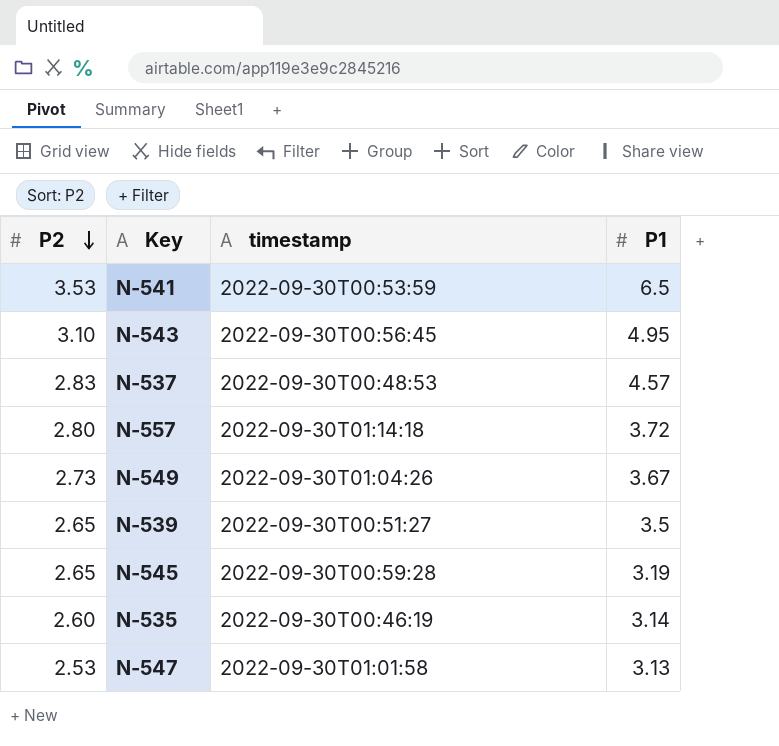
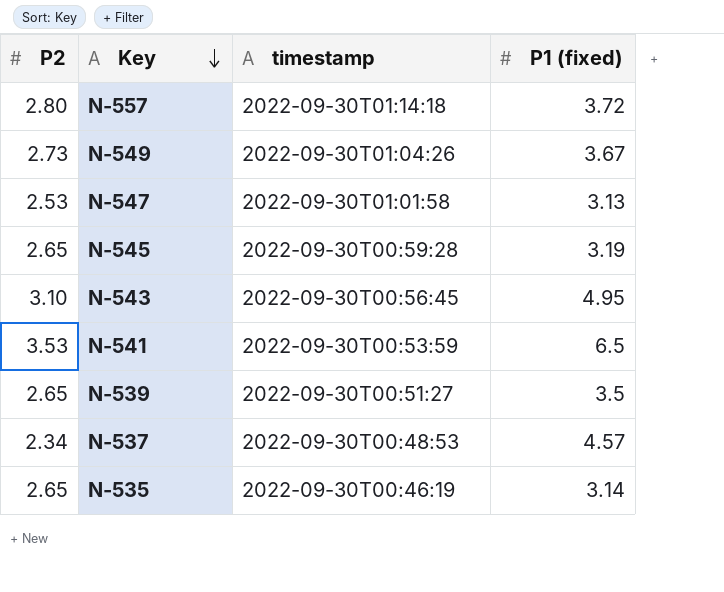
row order: P2 descending -> Key descending
column name: P1 -> P1 (fixed)
N-537 | P2: 2.83 -> 2.34
N-535 | P2: 2.60 -> 2.65

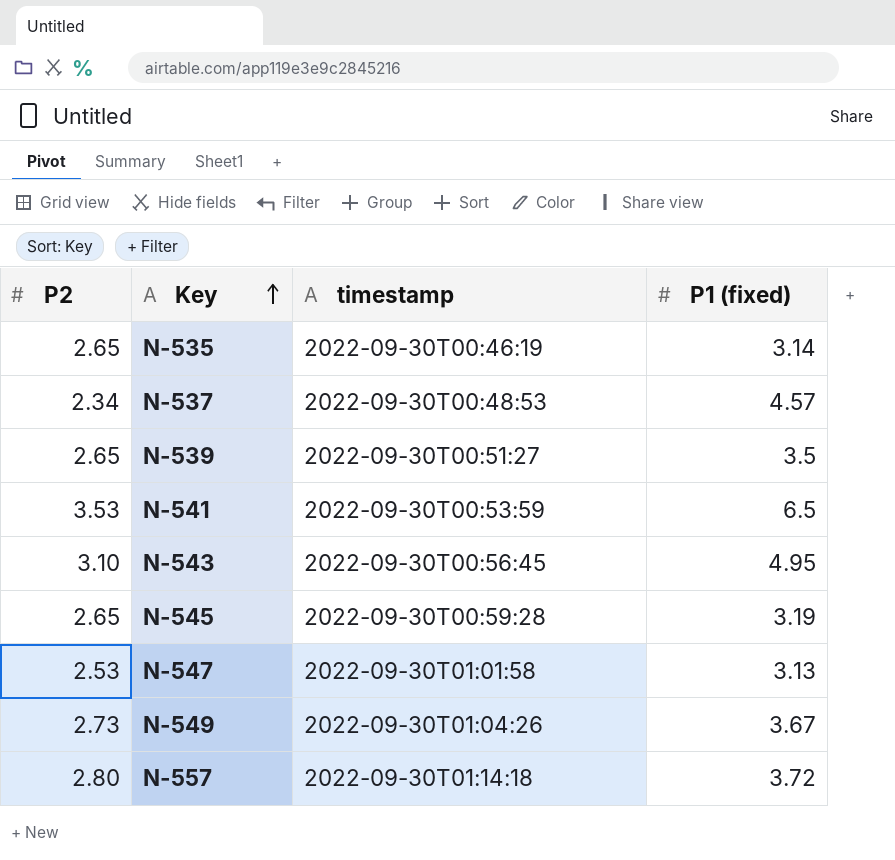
row order: Key descending -> Key ascending

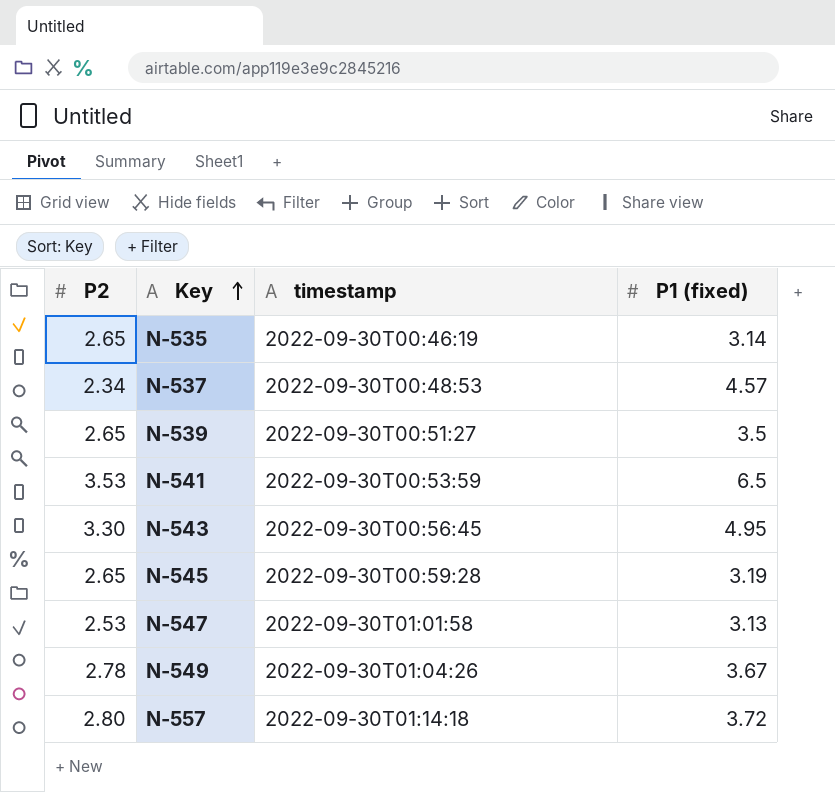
N-543 | P2: 3.10 -> 3.30
N-549 | P2: 2.73 -> 2.78

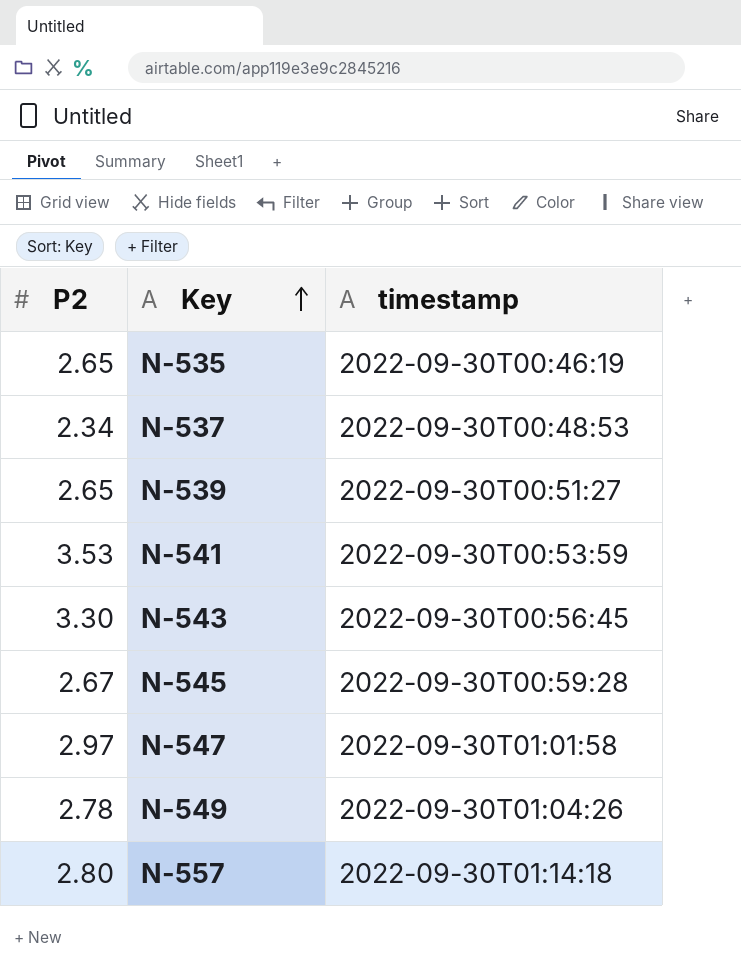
column P1 (fixed) | position: 4 -> none
N-545 | P2: 2.65 -> 2.67
N-547 | P2: 2.53 -> 2.97

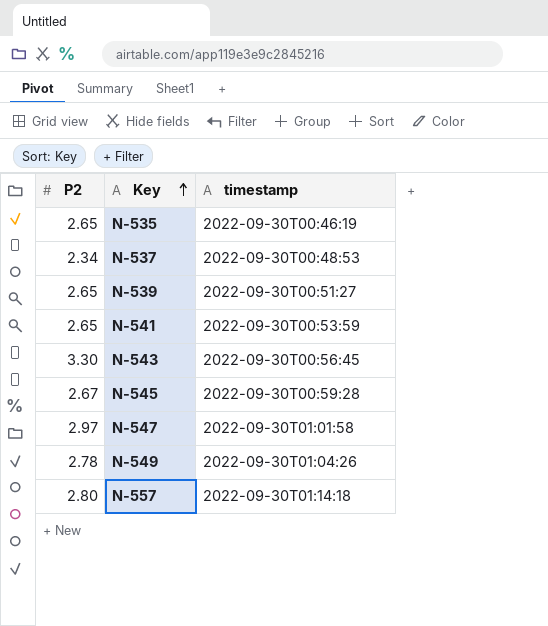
N-541 | P2: 3.53 -> 2.65

